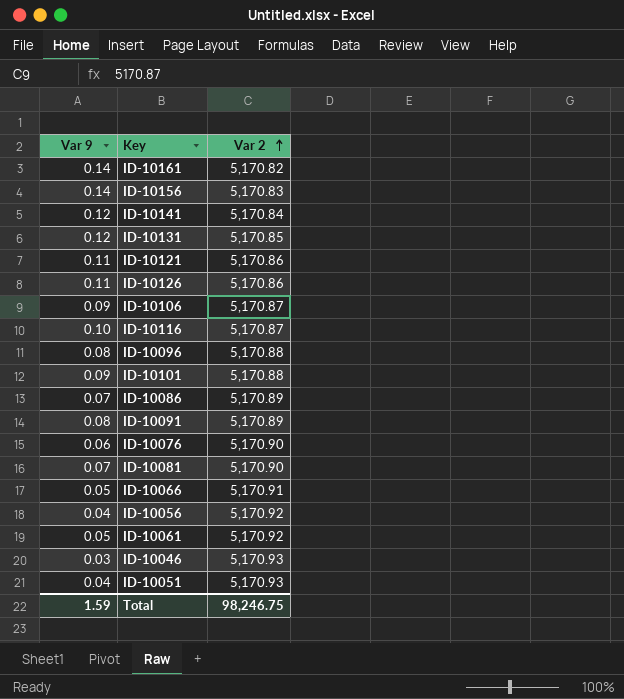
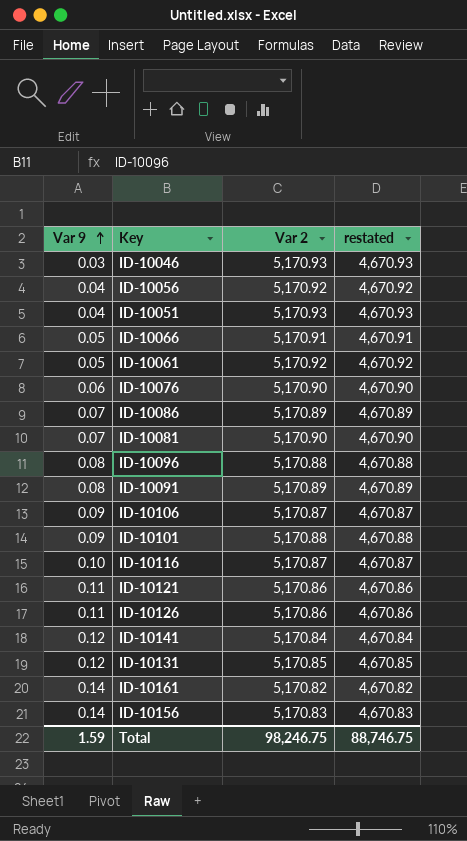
row order: Var 2 ascending -> Var 9 ascending
column restated | formula: none -> [Var 2] - 500

